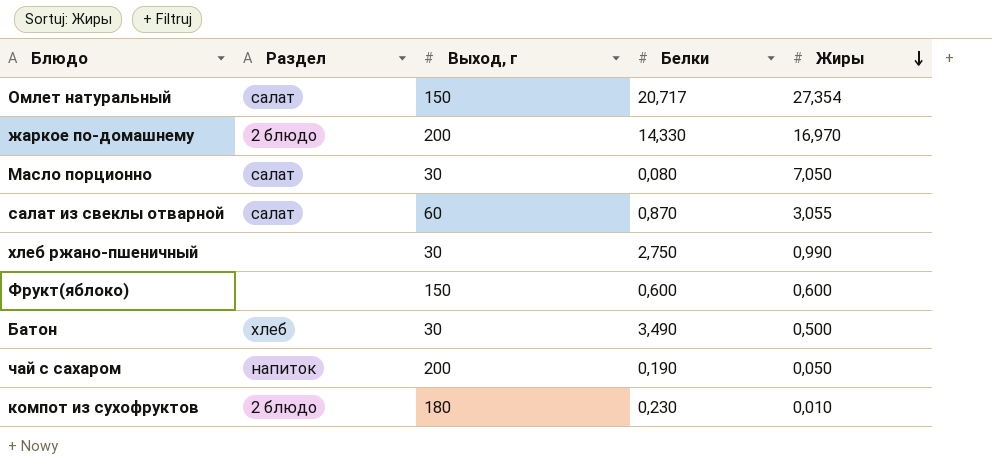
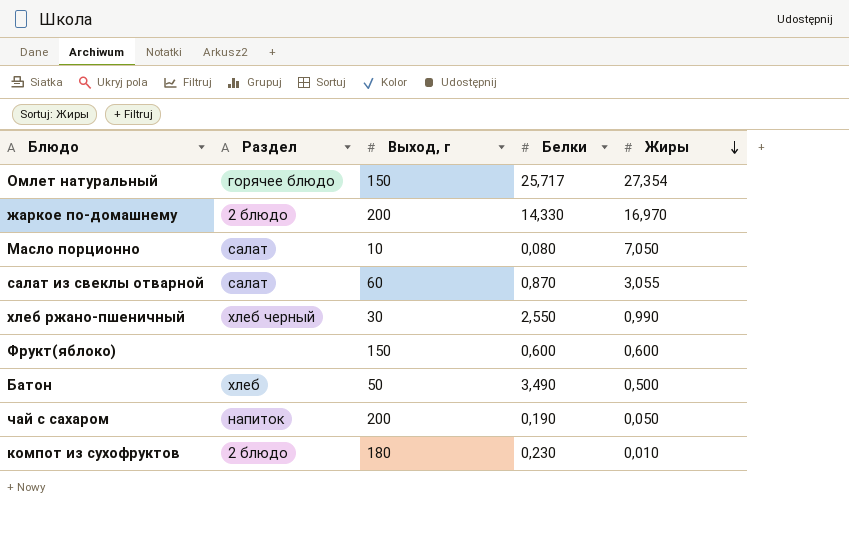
Омлет натуральный | Раздел: салат -> горячее блюдо
Омлет натуральный | Белки: 20,717 -> 25,717
Масло порционно | Выход, г: 30 -> 10
хлеб ржано-пшеничный | Раздел: none -> хлеб черный
хлеб ржано-пшеничный | Белки: 2,750 -> 2,550
Батон | Выход, г: 30 -> 50

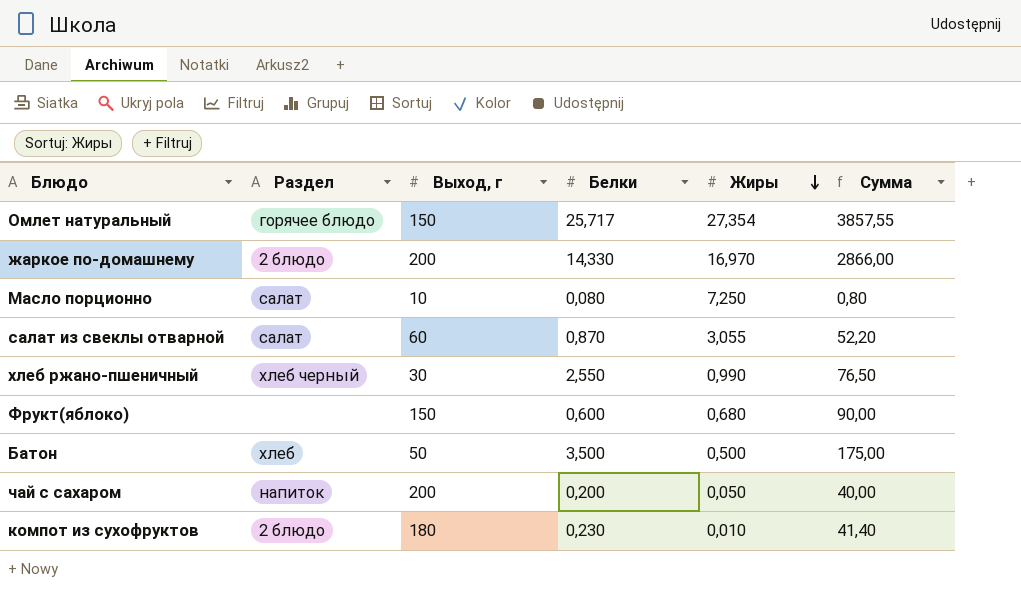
column Сумма | formula: none -> [Выход, г] * [Белки]
Масло порционно | Жиры: 7,050 -> 7,250
Фрукт(яблоко) | Жиры: 0,600 -> 0,680
Батон | Белки: 3,490 -> 3,500
чай с сахаром | Белки: 0,190 -> 0,200

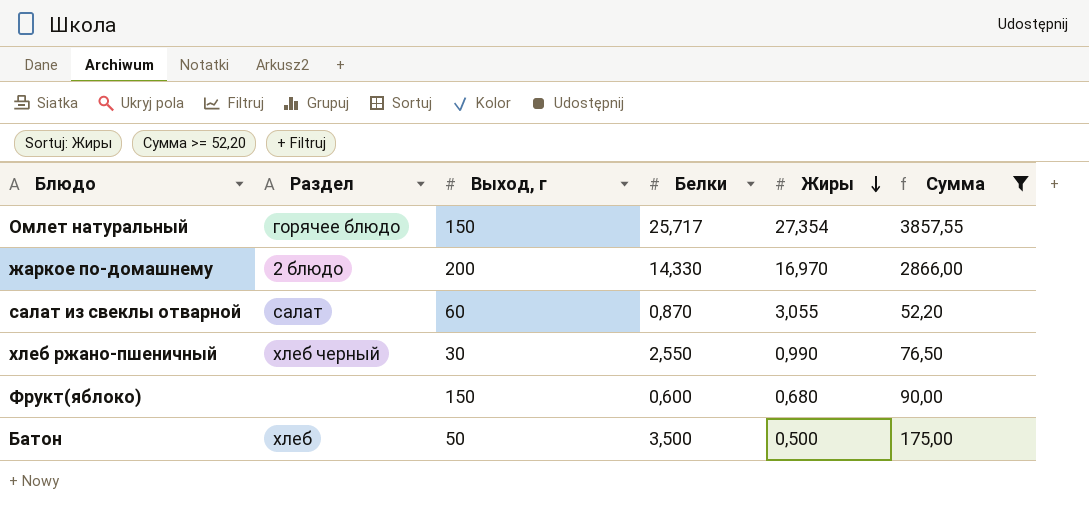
filter: none -> Сумма >= 52,20

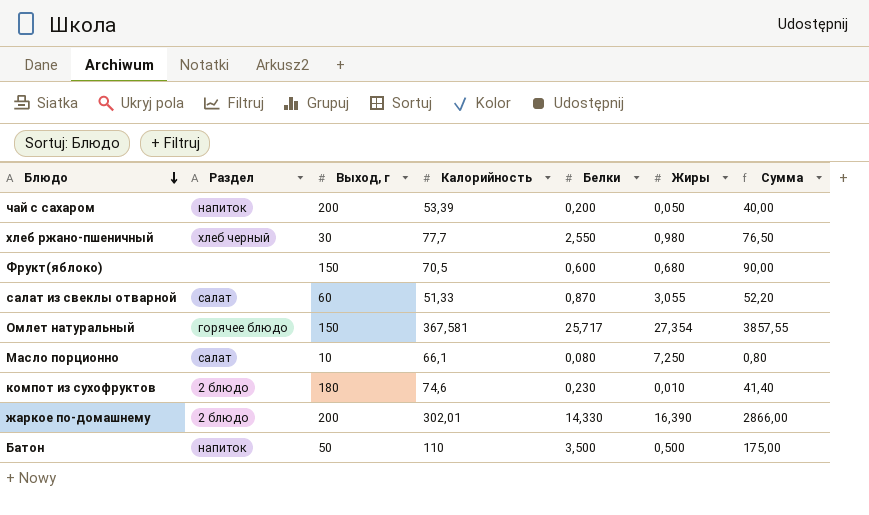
filter: Сумма >= 52,20 -> none
row order: Жиры descending -> Блюдо descending
column Калорийность | position: none -> 4
хлеб ржано-пшеничный | Жиры: 0,990 -> 0,980
жаркое по-домашнему | Жиры: 16,970 -> 16,390
Батон | Раздел: хлеб -> напиток

